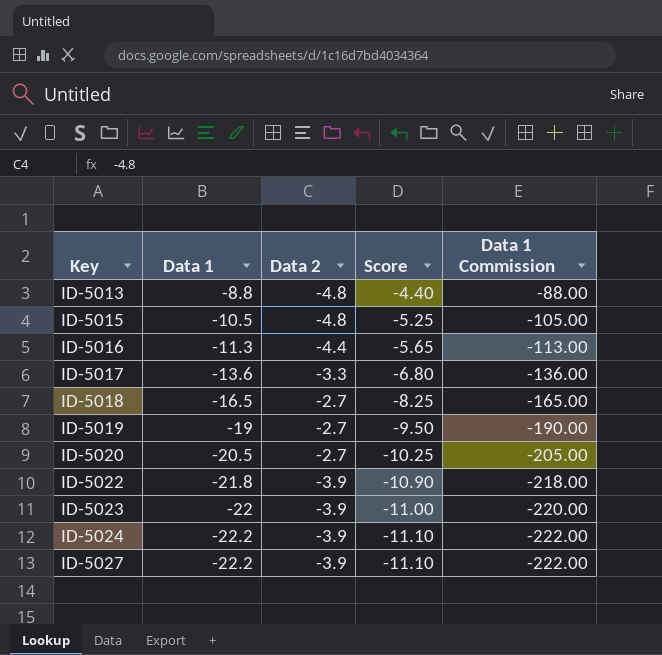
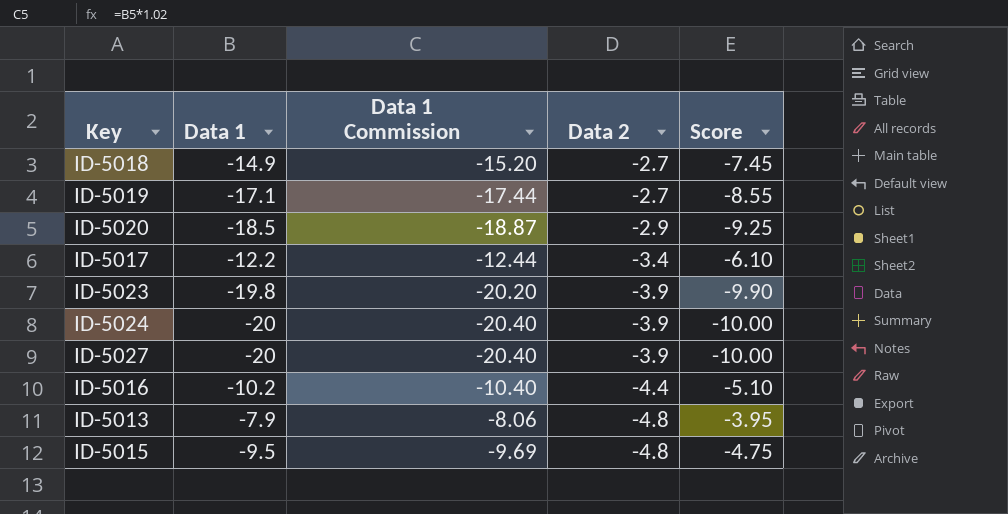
row order: Key ascending -> Data 2 descending
column Data 1 Commission | formula: [Data 1] * 10 -> [Data 1] * 1.02
column Data 1 Commission | position: 5 -> 3
row ID-5022: -21.8 | -3.9 | -10.90 | -218.00 -> none
ID-5018 | Data 1: -16.5 -> -14.9
ID-5018 | Score: -8.25 -> -7.45
ID-5019 | Data 1: -19 -> -17.1
ID-5019 | Score: -9.50 -> -8.55
ID-5020 | Data 1: -20.5 -> -18.5
ID-5020 | Data 2: -2.7 -> -2.9
ID-5020 | Score: -10.25 -> -9.25
ID-5017 | Data 1: -13.6 -> -12.2
ID-5017 | Data 2: -3.3 -> -3.4
ID-5017 | Score: -6.80 -> -6.10
ID-5023 | Data 1: -22 -> -19.8
ID-5023 | Score: -11.00 -> -9.90
ID-5024 | Data 1: -22.2 -> -20
ID-5024 | Score: -11.10 -> -10.00
ID-5027 | Data 1: -22.2 -> -20
ID-5027 | Score: -11.10 -> -10.00
ID-5016 | Data 1: -11.3 -> -10.2
ID-5016 | Score: -5.65 -> -5.10
ID-5013 | Data 1: -8.8 -> -7.9
ID-5013 | Score: -4.40 -> -3.95
ID-5015 | Data 1: -10.5 -> -9.5
ID-5015 | Score: -5.25 -> -4.75

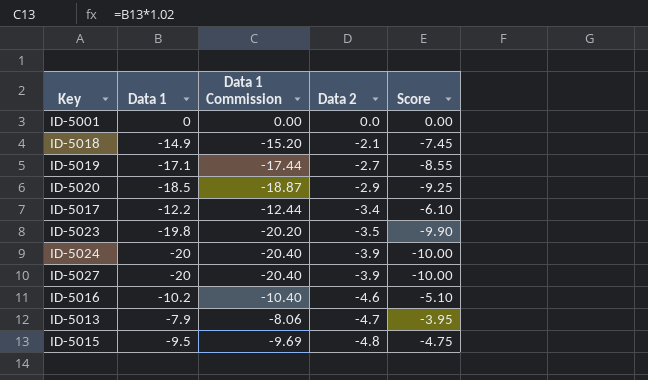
row ID-5001: none -> 0 | 0.00 | 0.0 | 0.00
ID-5018 | Data 2: -2.7 -> -2.1
ID-5023 | Data 2: -3.9 -> -3.5
ID-5016 | Data 2: -4.4 -> -4.6
ID-5013 | Data 2: -4.8 -> -4.7

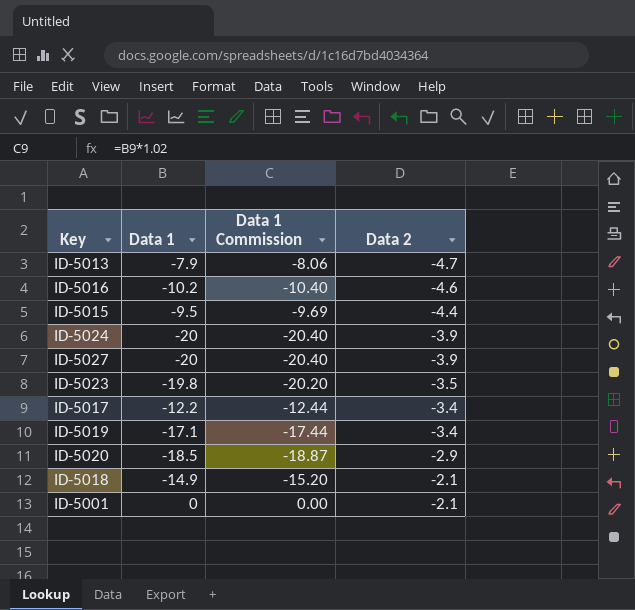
row order: Data 2 descending -> Data 2 ascending
column Score | formula: [Data 1] * 0.5 -> none
ID-5015 | Data 2: -4.8 -> -4.4
ID-5019 | Data 2: -2.7 -> -3.4
ID-5001 | Data 2: 0.0 -> -2.1

